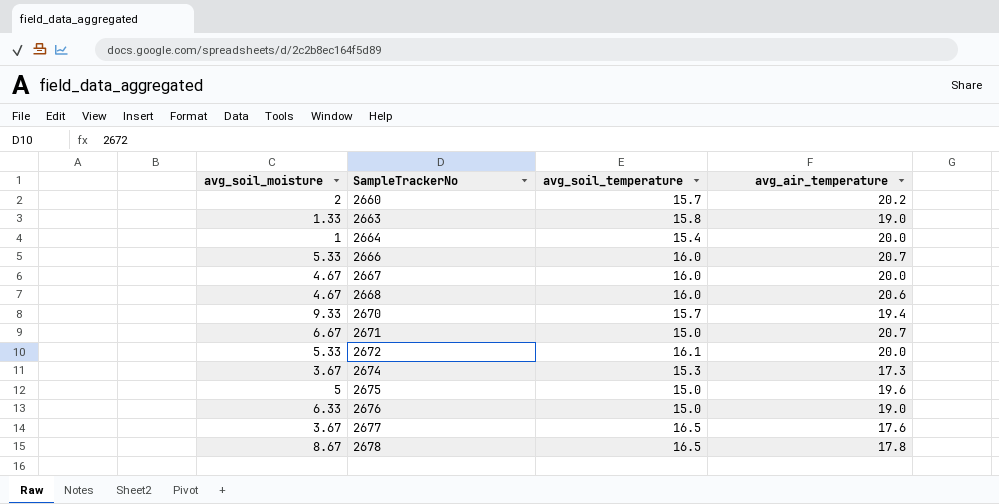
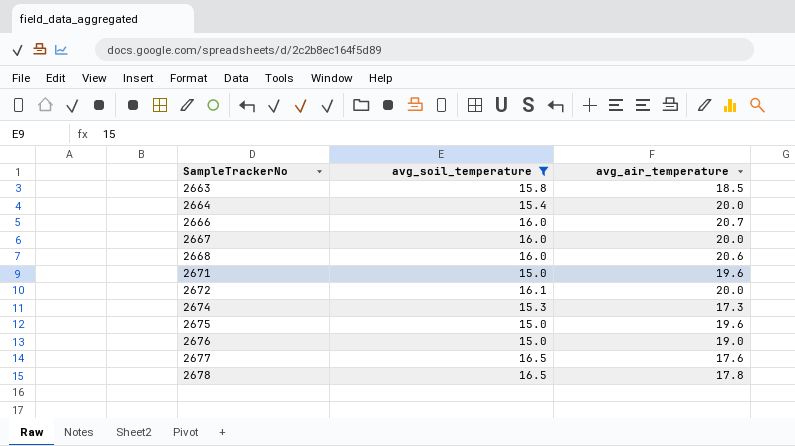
filter: none -> avg_soil_temperature != 15.7
column avg_soil_moisture | position: 1 -> none
2663 | avg_air_temperature: 19.0 -> 18.5
2671 | avg_air_temperature: 20.7 -> 19.6

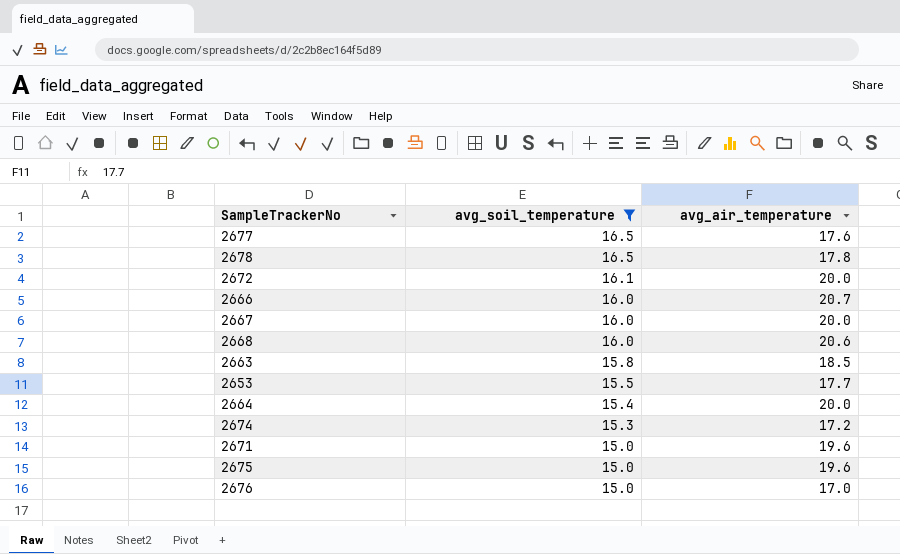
row order: SampleTrackerNo ascending -> avg_soil_temperature descending
row 2653: none -> 15.5 | 17.7
2674 | avg_air_temperature: 17.3 -> 17.2
2676 | avg_air_temperature: 19.0 -> 17.0

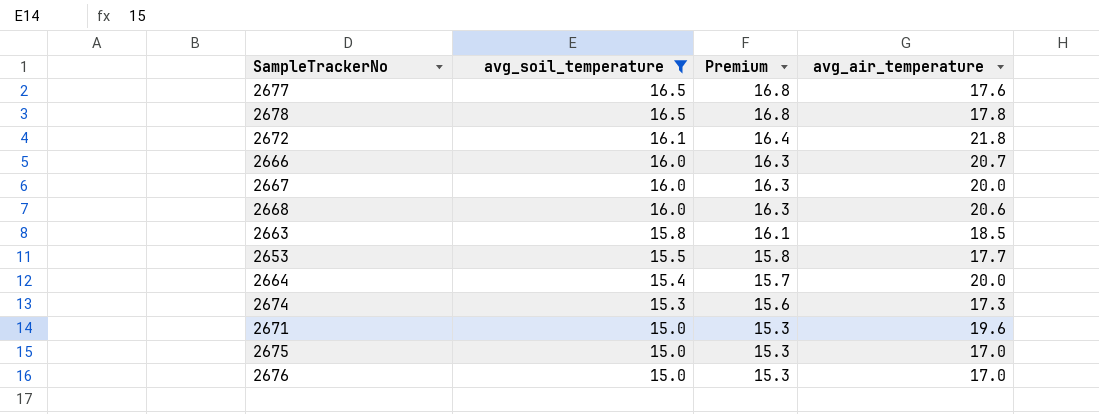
column Premium | formula: none -> [avg_soil_temperature] * 1.02
2672 | avg_air_temperature: 20.0 -> 21.8
2674 | avg_air_temperature: 17.2 -> 17.3
2675 | avg_air_temperature: 19.6 -> 17.0

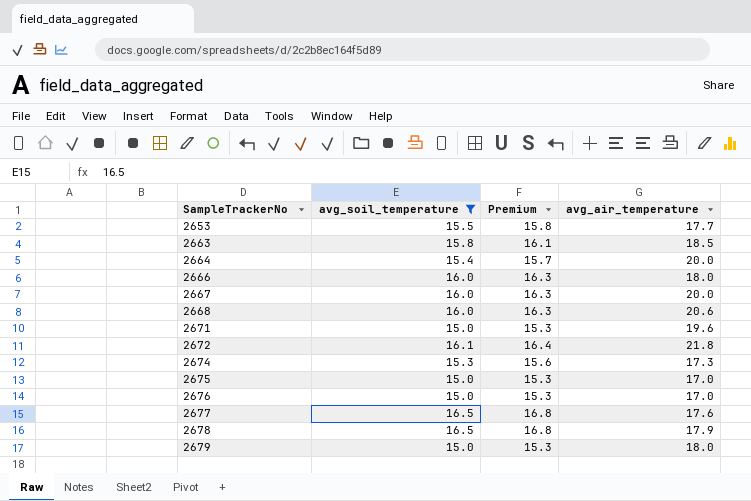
row order: avg_soil_temperature descending -> SampleTrackerNo ascending
2666 | avg_air_temperature: 20.7 -> 18.0
2678 | avg_air_temperature: 17.8 -> 17.9
row 2679: none -> 15.0 | 15.3 | 18.0

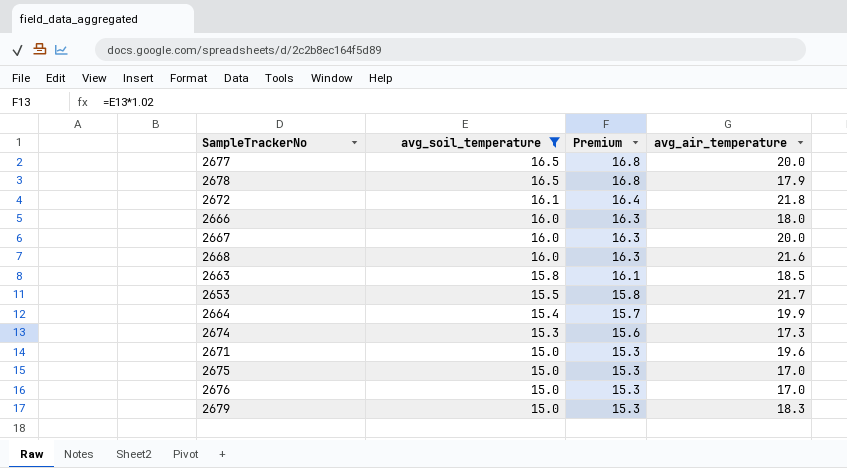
row order: SampleTrackerNo ascending -> avg_soil_temperature descending
2677 | avg_air_temperature: 17.6 -> 20.0
2668 | avg_air_temperature: 20.6 -> 21.6
2653 | avg_air_temperature: 17.7 -> 21.7
2664 | avg_air_temperature: 20.0 -> 19.9
2679 | avg_air_temperature: 18.0 -> 18.3

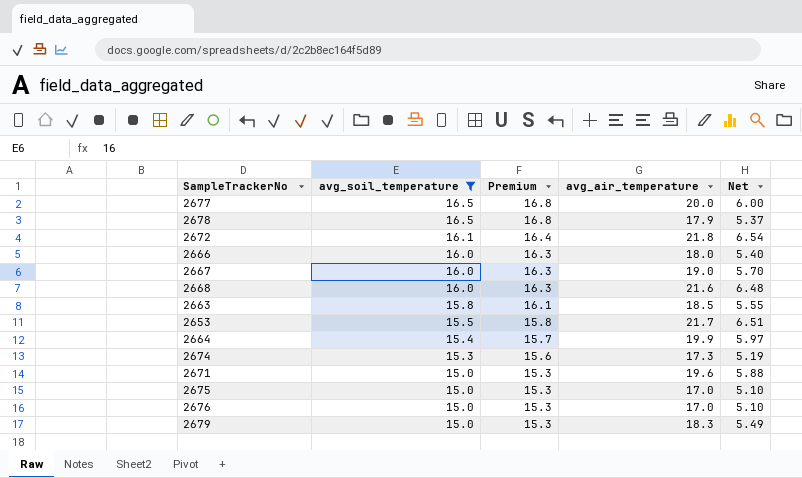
column Net | formula: none -> [avg_air_temperature] * 0.3
2667 | avg_air_temperature: 20.0 -> 19.0

